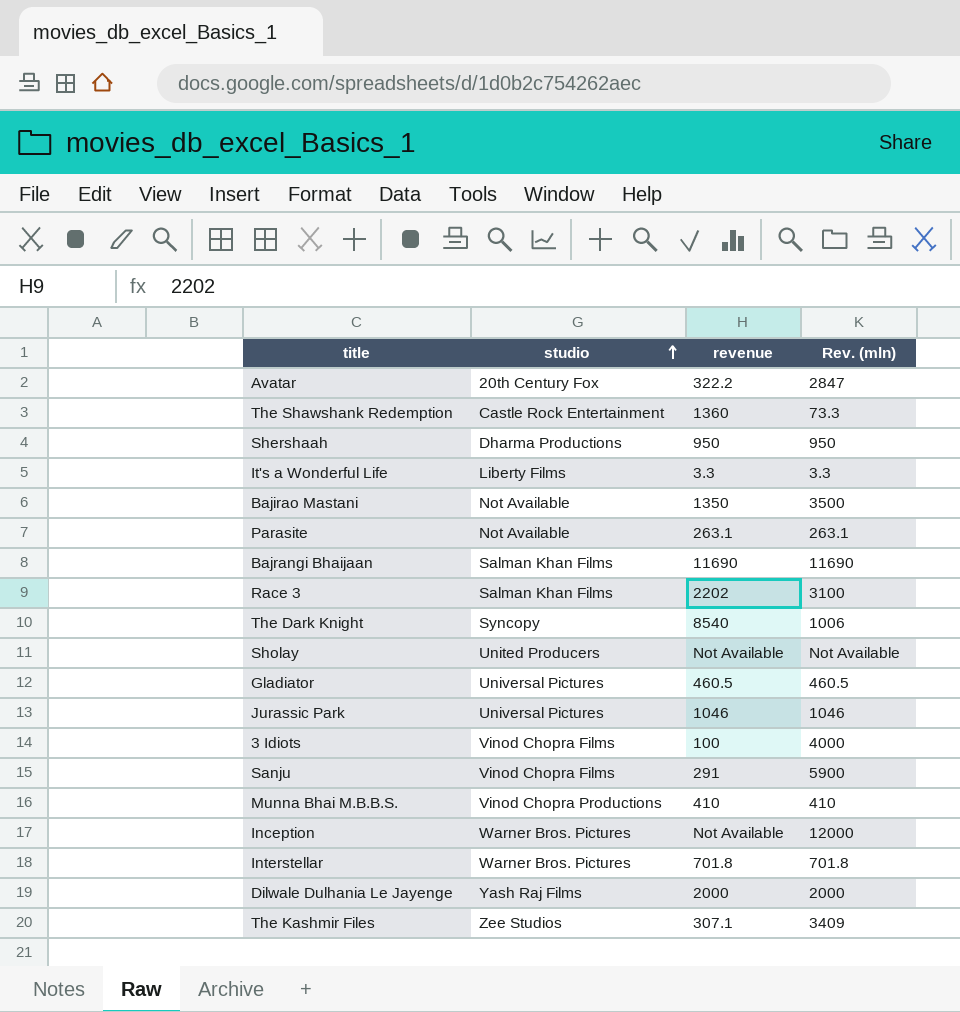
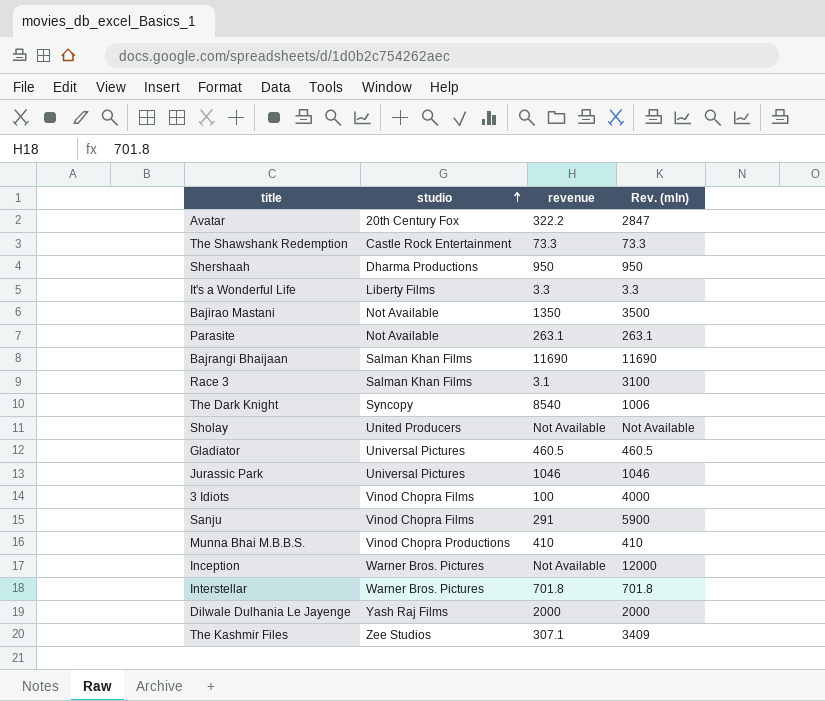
The Shawshank Redemption | revenue: 1360 -> 73.3
Race 3 | revenue: 2202 -> 3.1

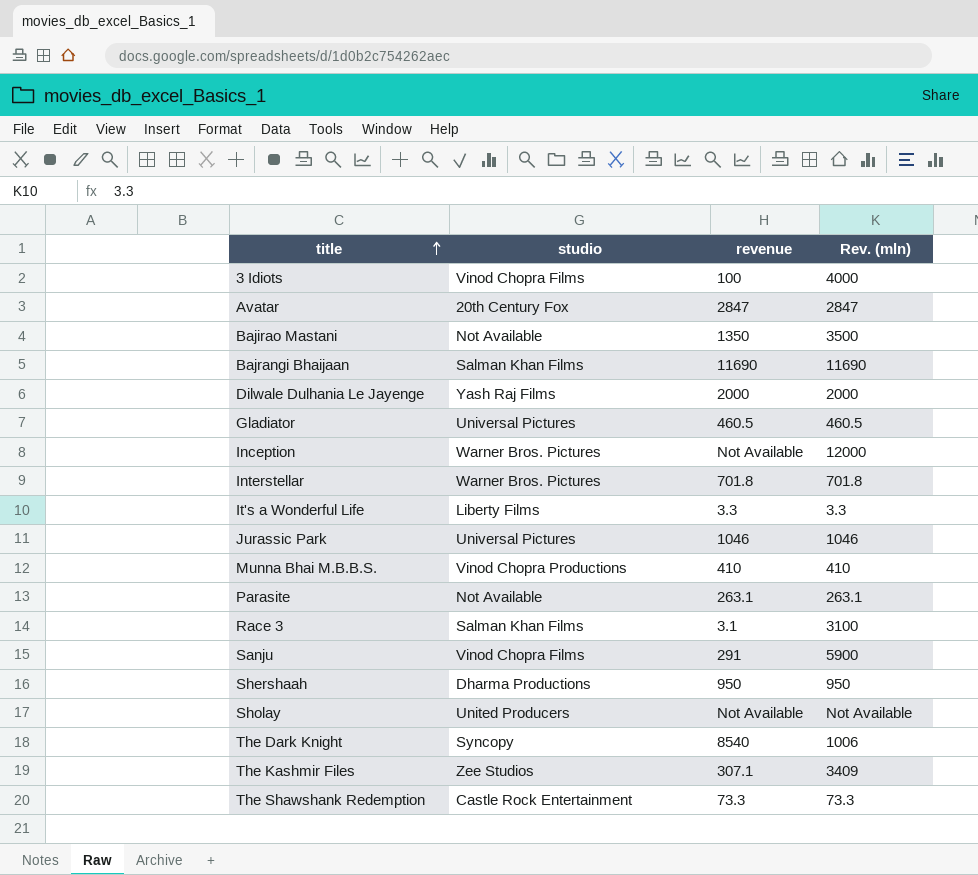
row order: studio ascending -> title ascending
Avatar | revenue: 322.2 -> 2847

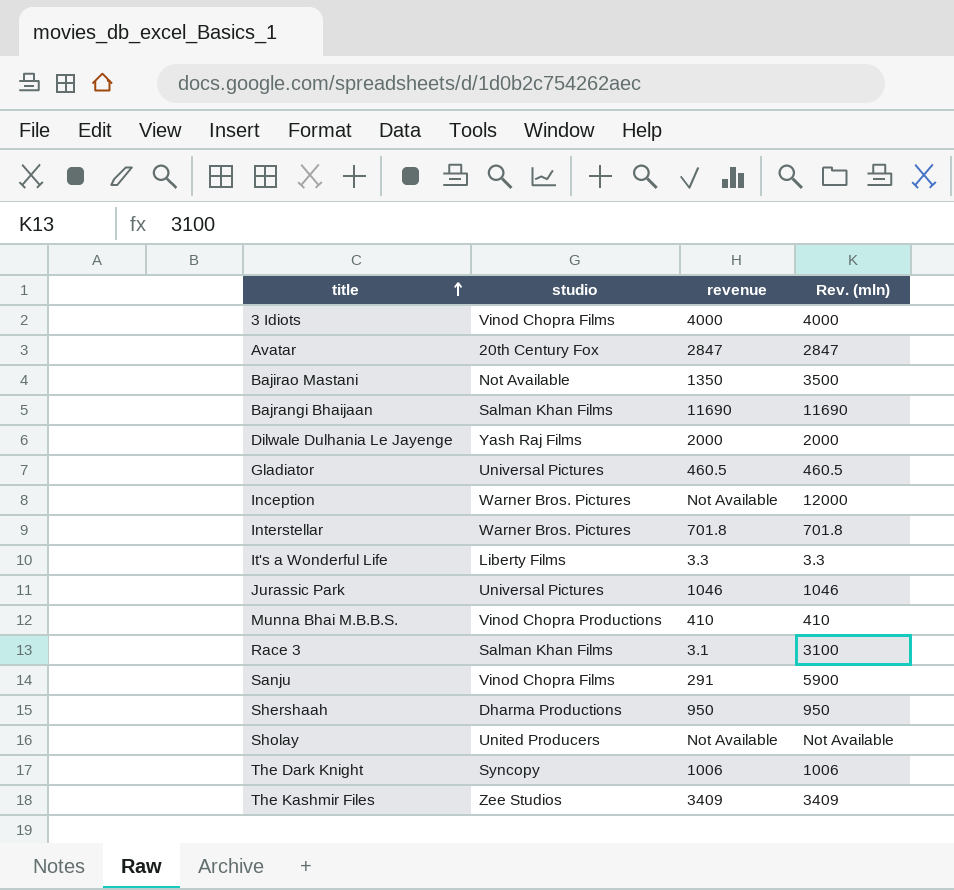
row Parasite: Not Available | 263.1 | 263.1 -> none
row The Shawshank Redemption: Castle Rock Entertainment | 73.3 | 73.3 -> none
3 Idiots | revenue: 100 -> 4000
The Dark Knight | revenue: 8540 -> 1006
The Kashmir Files | revenue: 307.1 -> 3409

